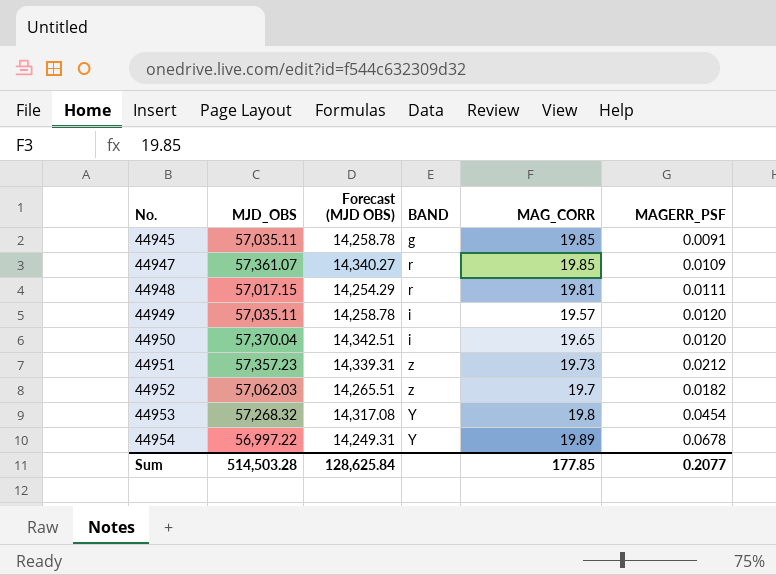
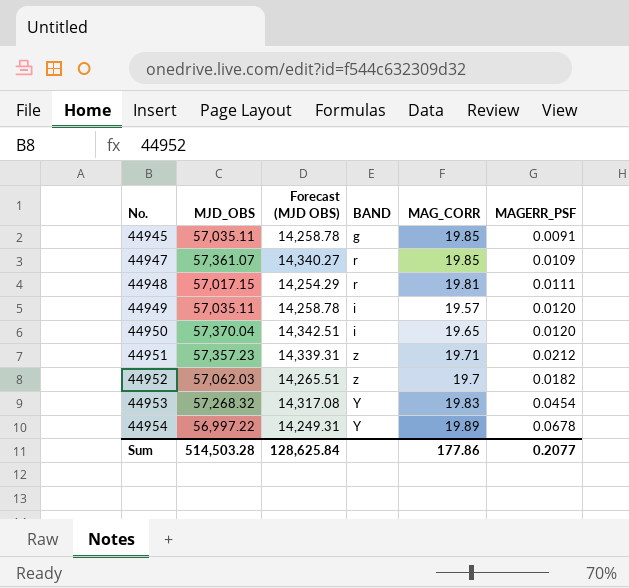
44951 | MAG_CORR: 19.73 -> 19.71
44953 | MAG_CORR: 19.8 -> 19.83
Sum | MAG_CORR: 177.85 -> 177.86

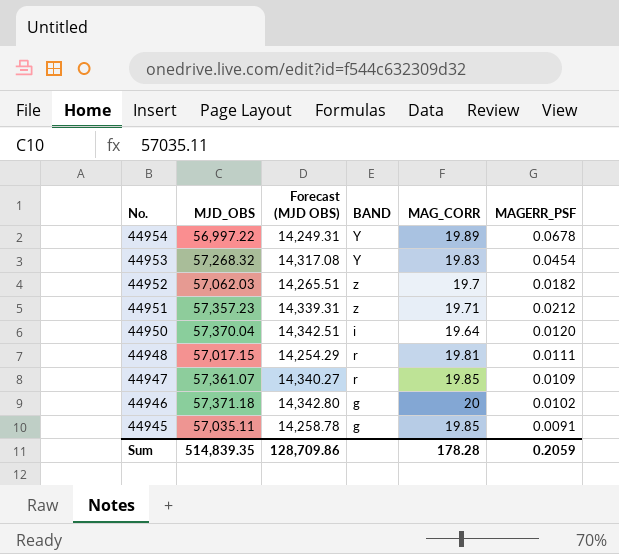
row order: No. ascending -> No. descending
row 44949: 57,035.11 | 14,258.78 | i | 19.57 | 0.0120 -> none
44950 | MAG_CORR: 19.65 -> 19.64
row 44946: none -> 57,371.18 | 14,342.80 | g | 20 | 0.0102
Sum | MJD_OBS: 514,503.28 -> 514,839.35
Sum | Forecast (MJD OBS): 128,625.84 -> 128,709.86
Sum | MAG_CORR: 177.86 -> 178.28
Sum | MAGERR_PSF: 0.2077 -> 0.2059

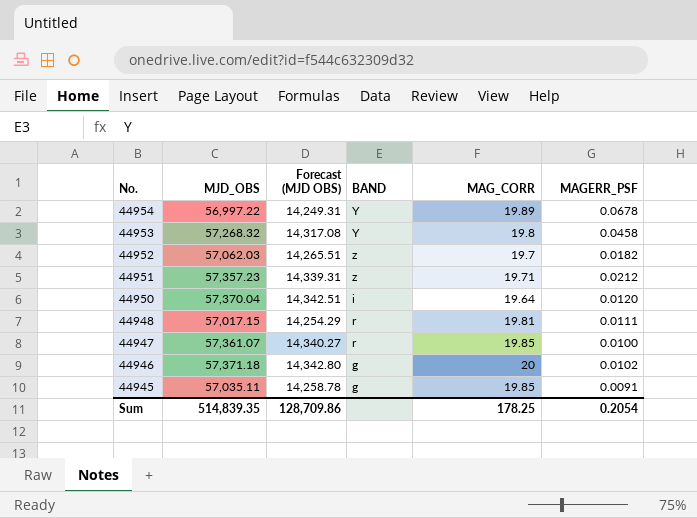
44953 | MAG_CORR: 19.83 -> 19.8
44953 | MAGERR_PSF: 0.0454 -> 0.0458
44947 | MAGERR_PSF: 0.0109 -> 0.0100
Sum | MAG_CORR: 178.28 -> 178.25
Sum | MAGERR_PSF: 0.2059 -> 0.2054

